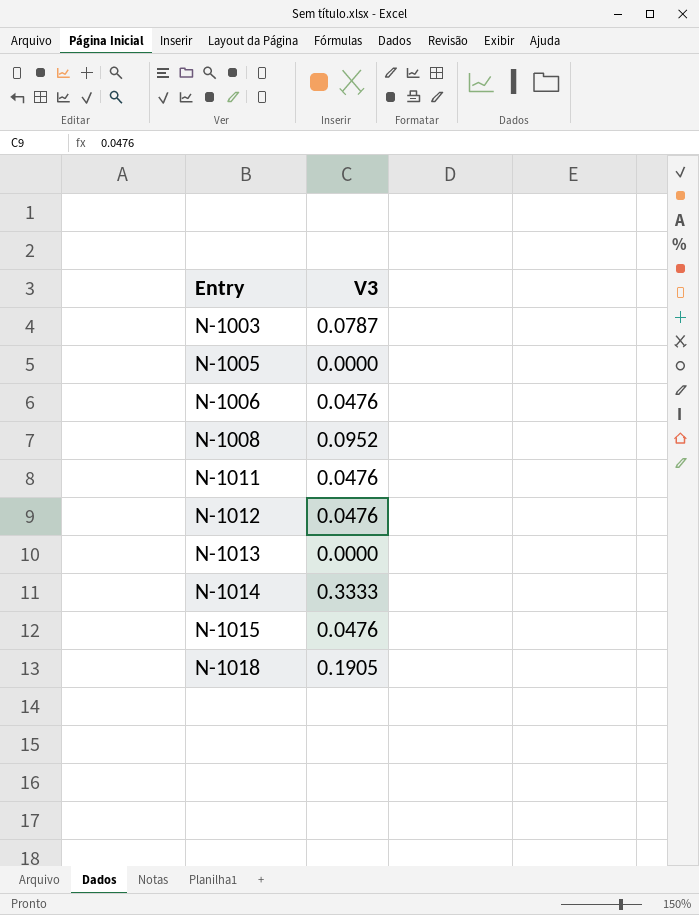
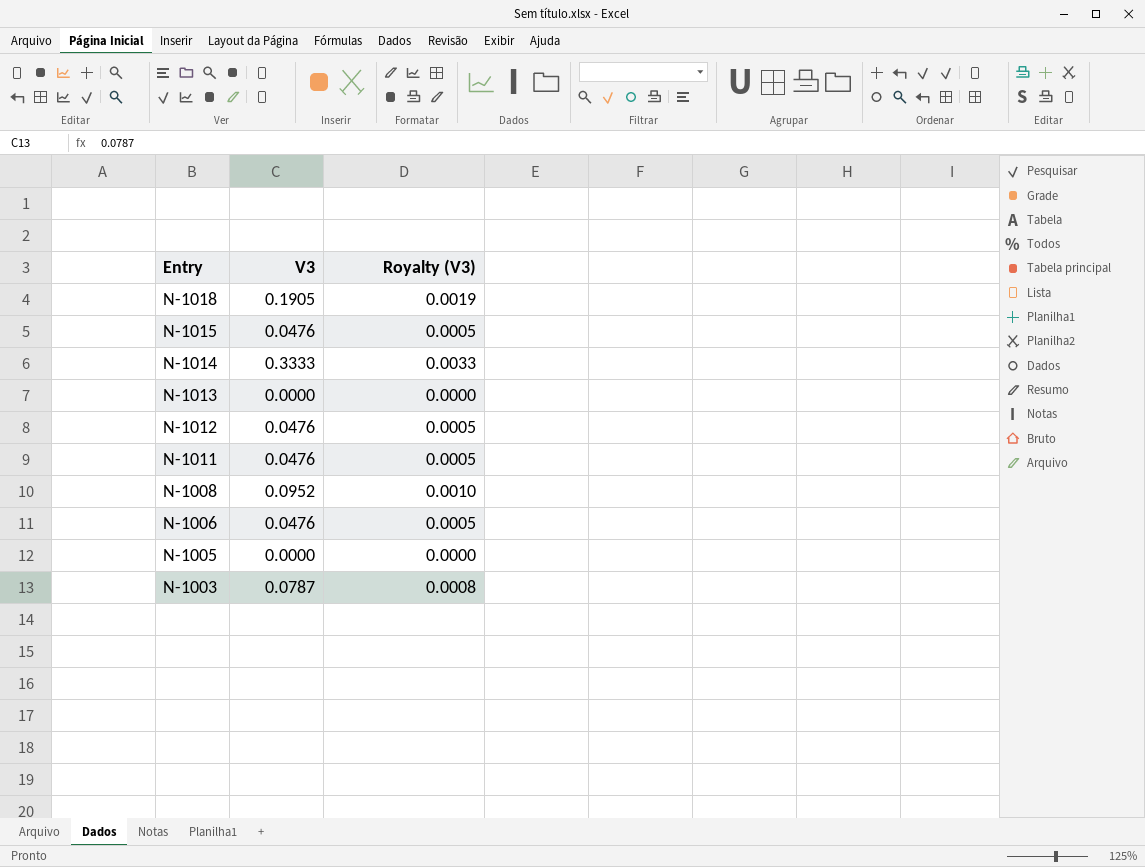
row order: Entry ascending -> Entry descending
column Royalty (V3) | formula: none -> [V3] * 0.01

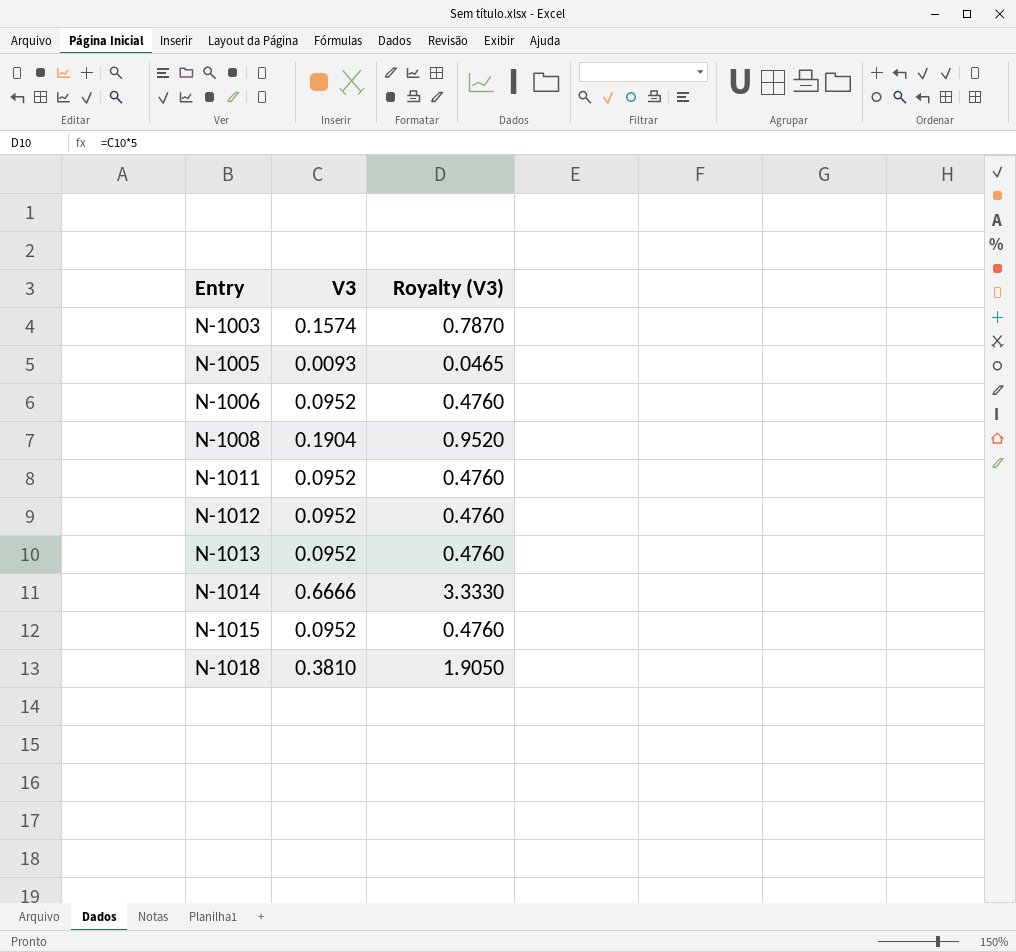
row order: Entry descending -> Entry ascending
column Royalty (V3) | formula: [V3] * 0.01 -> [V3] * 5
N-1003 | V3: 0.0787 -> 0.1574
N-1005 | V3: 0.0000 -> 0.0093
N-1006 | V3: 0.0476 -> 0.0952
N-1008 | V3: 0.0952 -> 0.1904
N-1011 | V3: 0.0476 -> 0.0952
N-1012 | V3: 0.0476 -> 0.0952
N-1013 | V3: 0.0000 -> 0.0952
N-1014 | V3: 0.3333 -> 0.6666
N-1015 | V3: 0.0476 -> 0.0952
N-1018 | V3: 0.1905 -> 0.3810

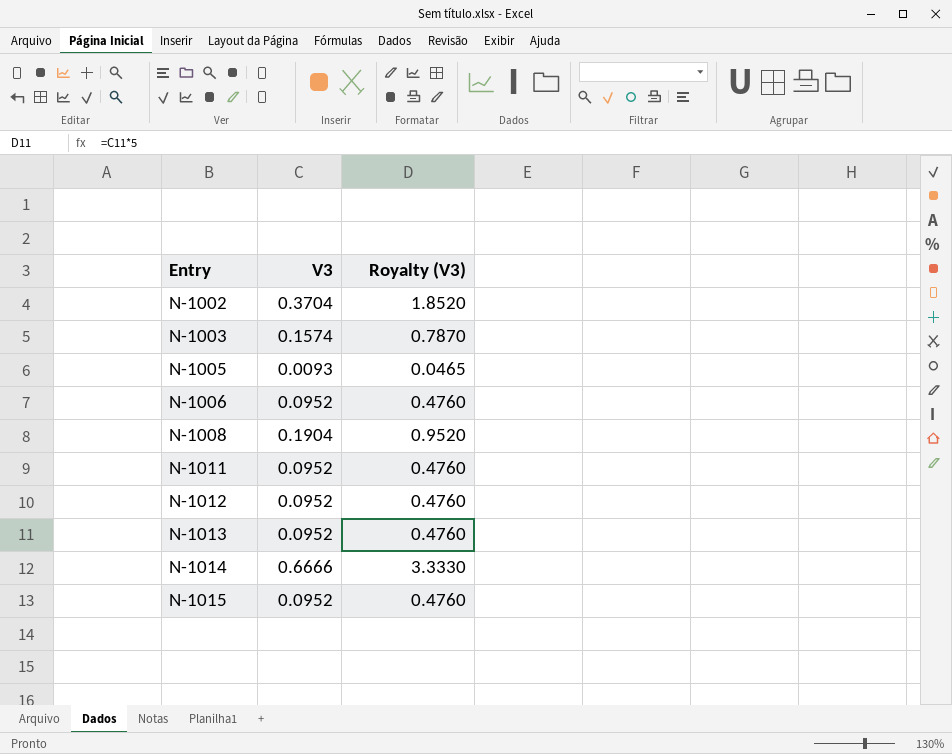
row N-1018: 0.3810 | 1.9050 -> none
row N-1002: none -> 0.3704 | 1.8520

